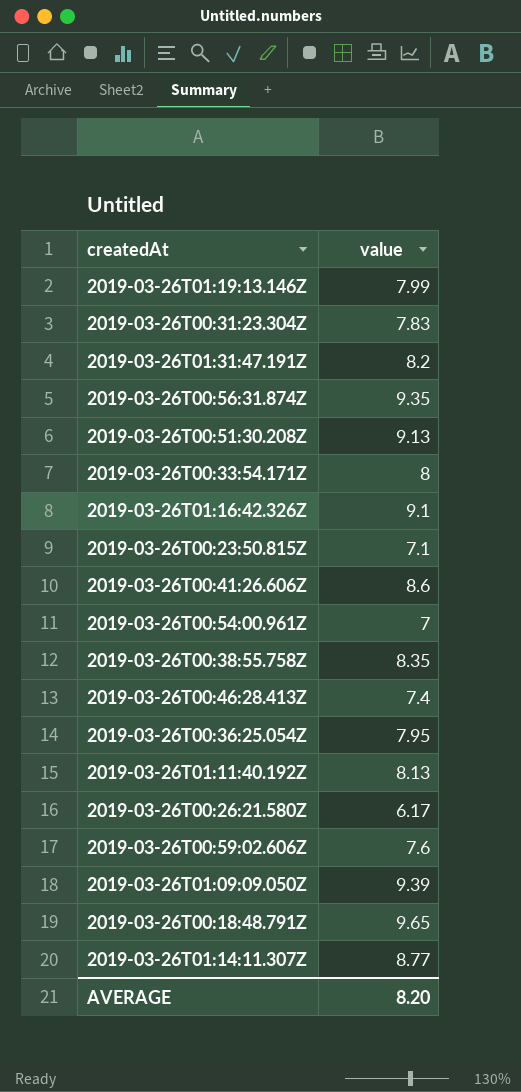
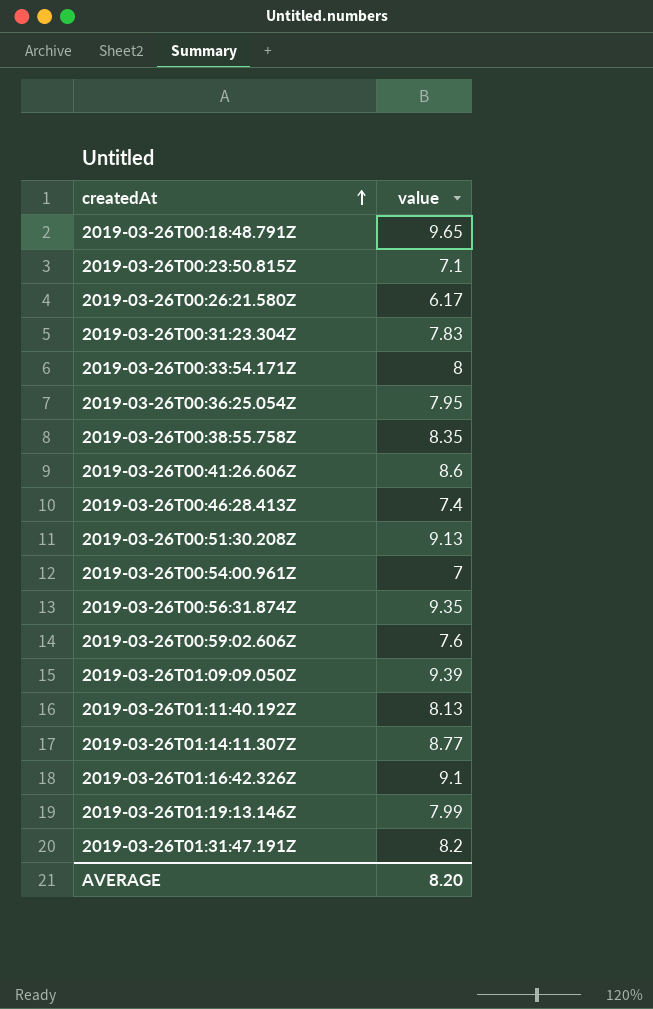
row order: none -> createdAt ascending

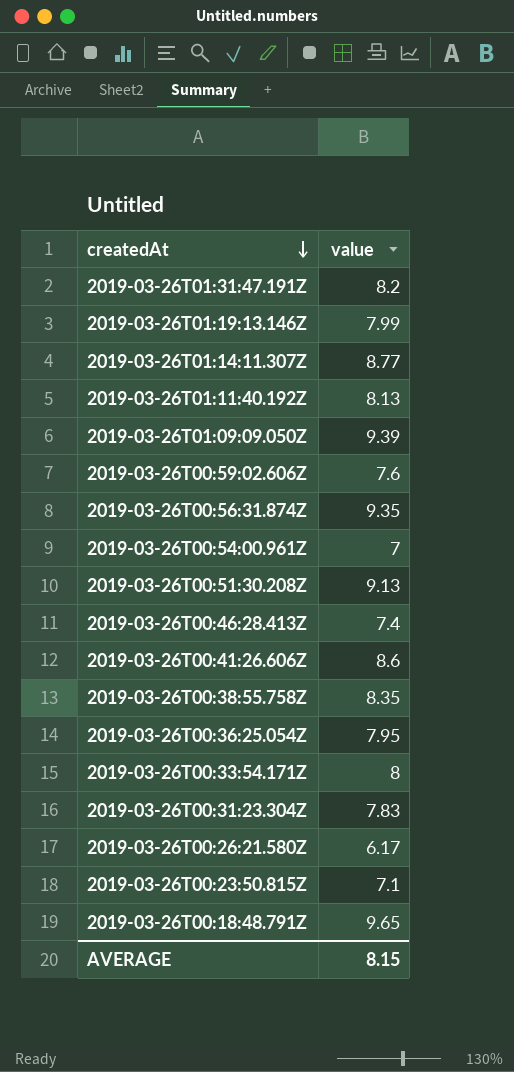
row order: createdAt ascending -> createdAt descending
row 2019-03-26T01:16:42.326Z: 9.1 -> none
AVERAGE | value: 8.20 -> 8.15

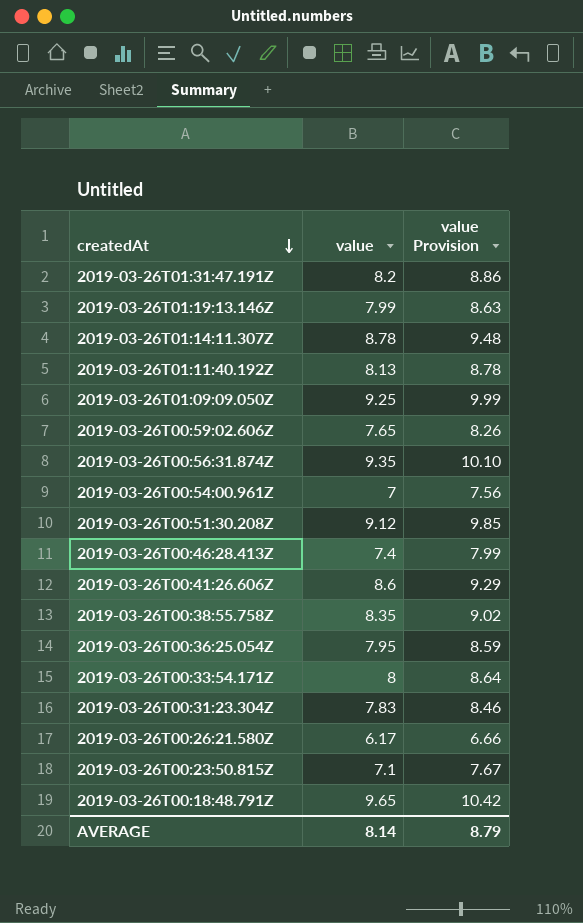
column value Provision | formula: none -> [value] * 1.08
2019-03-26T01:14:11.307Z | value: 8.77 -> 8.78
2019-03-26T01:09:09.050Z | value: 9.39 -> 9.25
2019-03-26T00:59:02.606Z | value: 7.6 -> 7.65
2019-03-26T00:51:30.208Z | value: 9.13 -> 9.12
AVERAGE | value: 8.15 -> 8.14

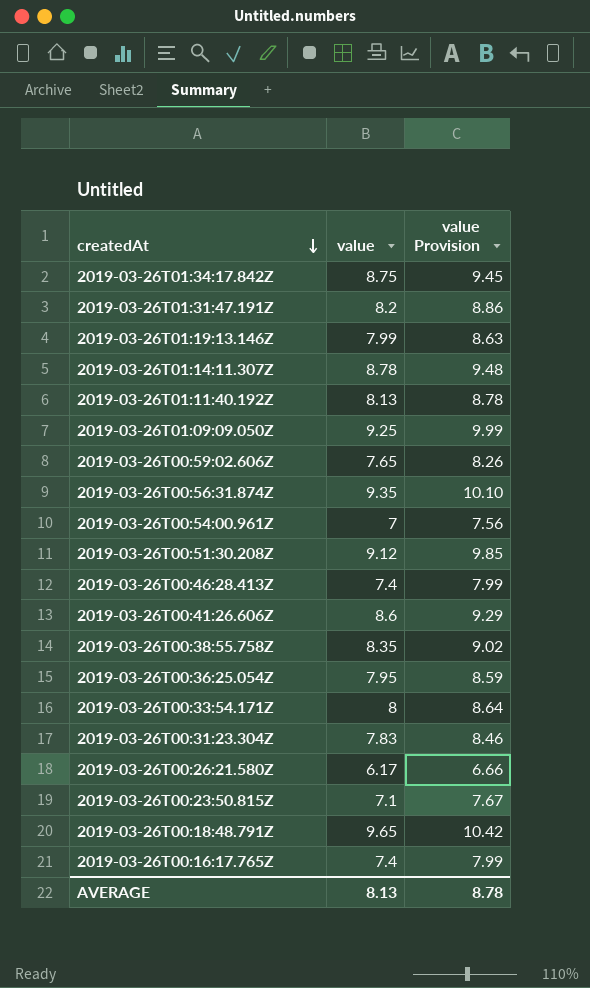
row 2019-03-26T01:34:17.842Z: none -> 8.75 | 9.45
row 2019-03-26T00:16:17.765Z: none -> 7.4 | 7.99
AVERAGE | value: 8.14 -> 8.13
AVERAGE | value Provision: 8.79 -> 8.78

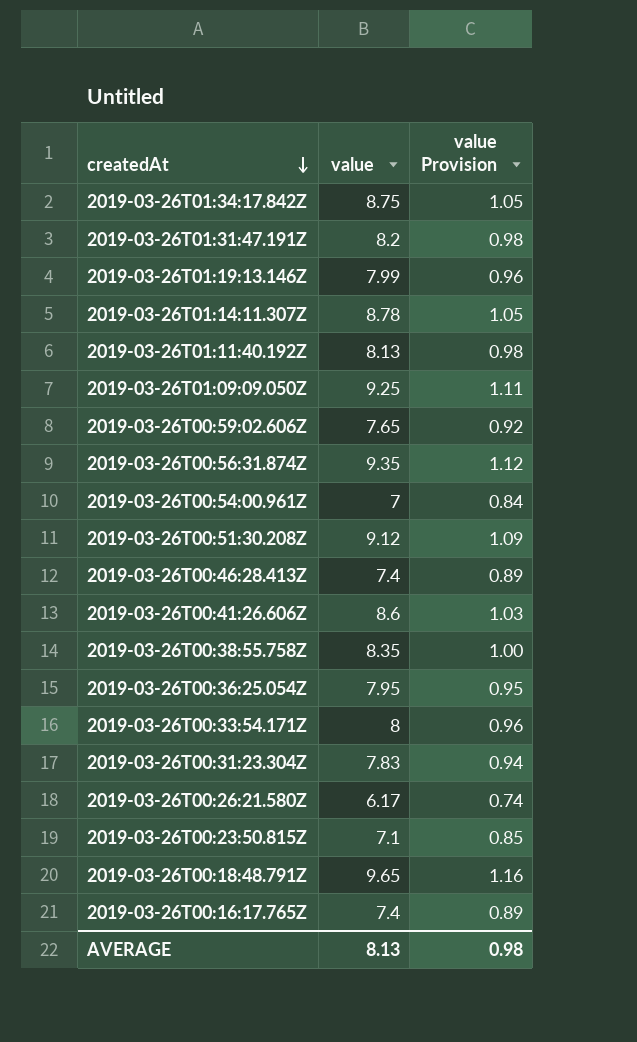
column value Provision | formula: [value] * 1.08 -> [value] * 0.12
AVERAGE | value Provision: 8.78 -> 0.98

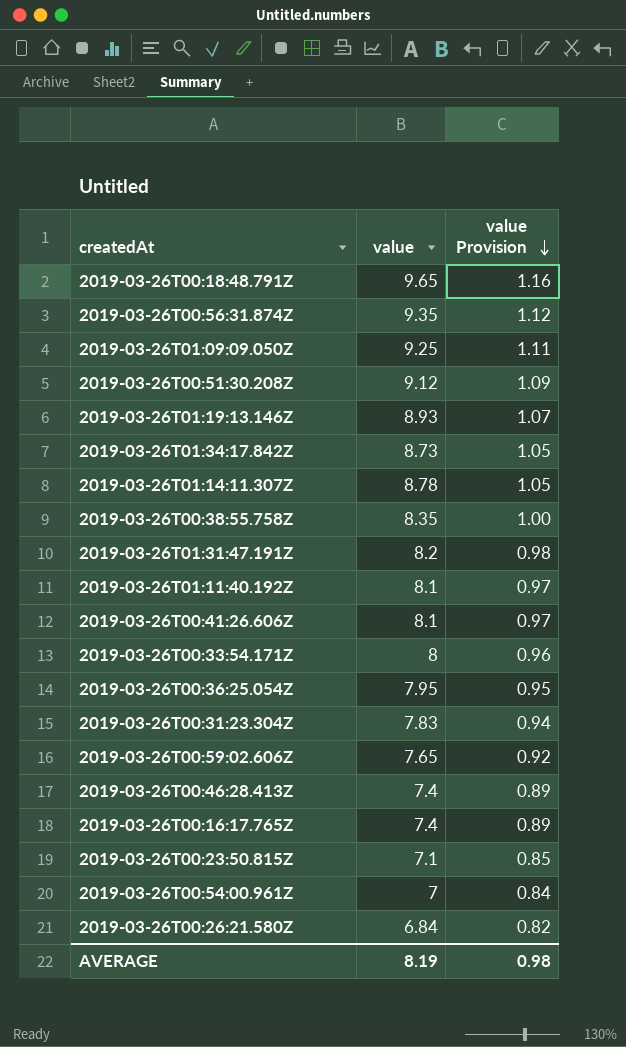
row order: createdAt descending -> value Provision descending
2019-03-26T01:19:13.146Z | value: 7.99 -> 8.93
2019-03-26T01:19:13.146Z | value Provision: 0.96 -> 1.07
2019-03-26T01:34:17.842Z | value: 8.75 -> 8.73
2019-03-26T01:11:40.192Z | value: 8.13 -> 8.1
2019-03-26T01:11:40.192Z | value Provision: 0.98 -> 0.97
2019-03-26T00:41:26.606Z | value: 8.6 -> 8.1
2019-03-26T00:41:26.606Z | value Provision: 1.03 -> 0.97
2019-03-26T00:26:21.580Z | value: 6.17 -> 6.84
2019-03-26T00:26:21.580Z | value Provision: 0.74 -> 0.82
AVERAGE | value: 8.13 -> 8.19

